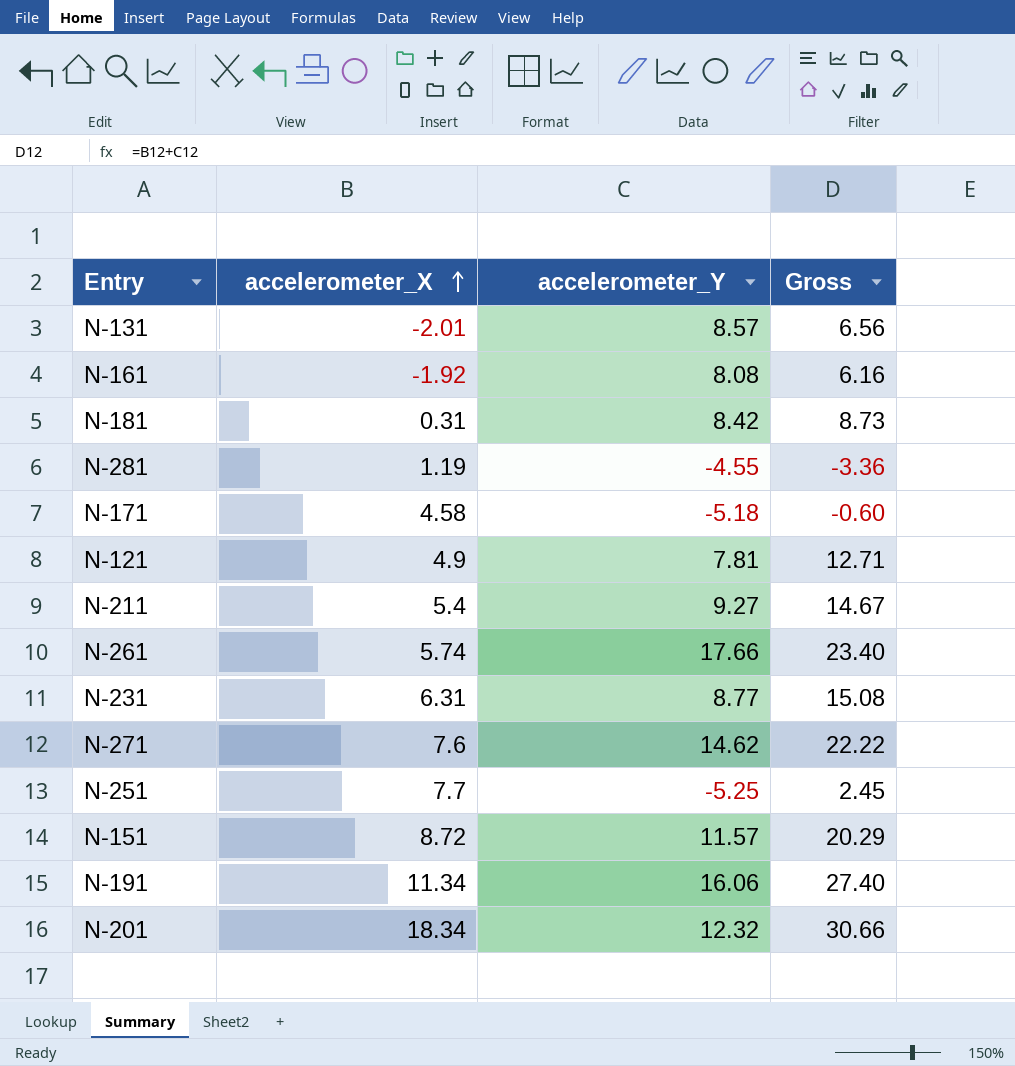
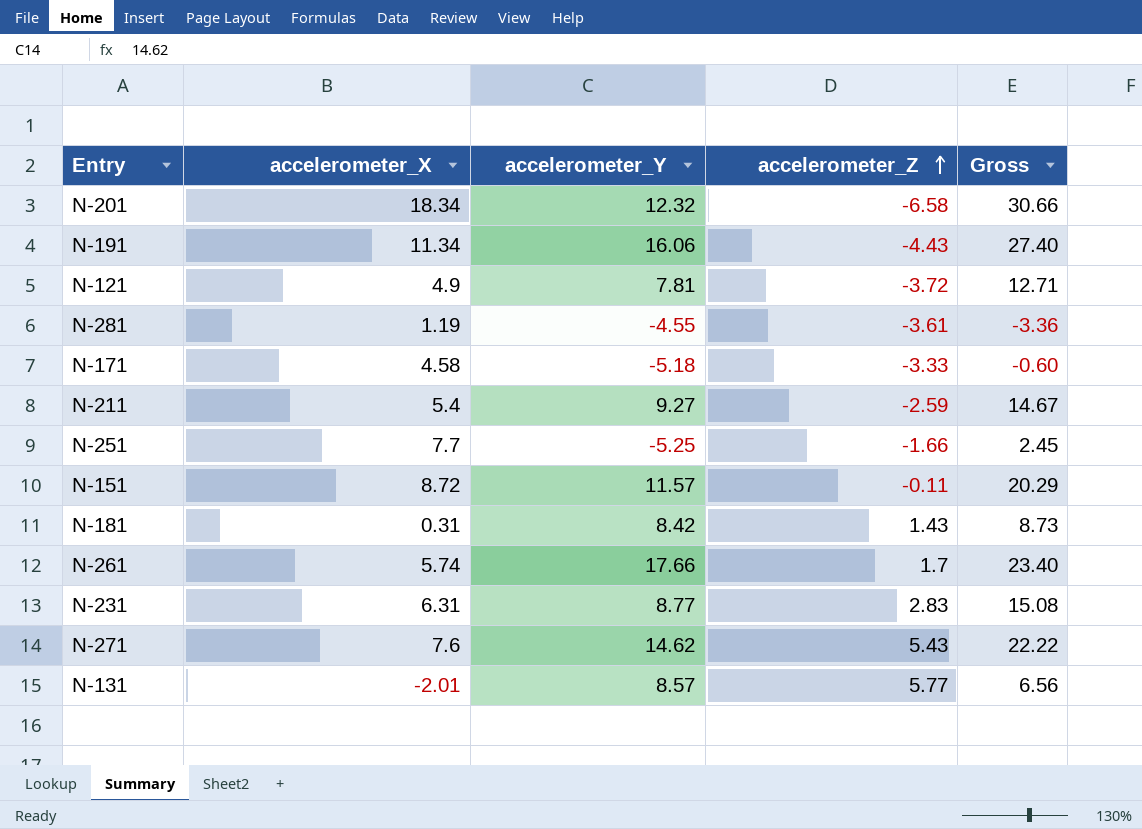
row order: accelerometer_X ascending -> accelerometer_Z ascending
column accelerometer_Z | position: none -> 4
row N-161: -1.92 | 8.08 | 6.16 -> none

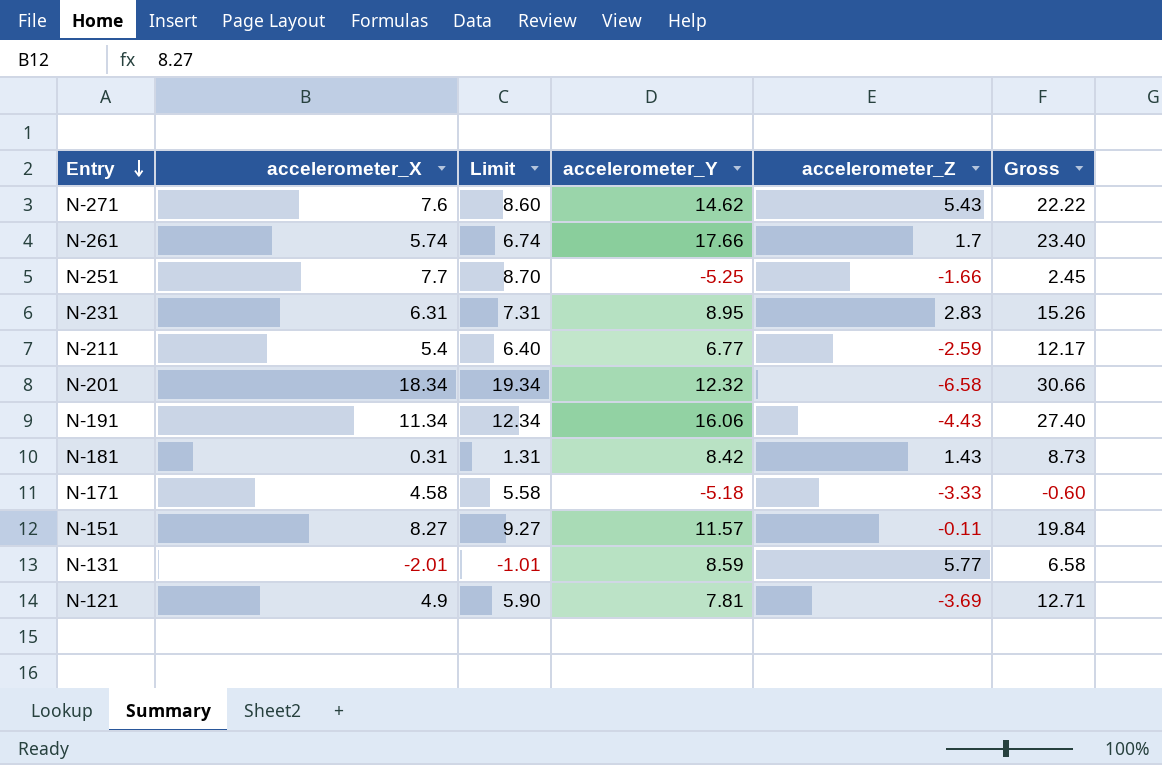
row order: accelerometer_Z ascending -> Entry descending
column Limit | formula: none -> [accelerometer_X] + 1
row N-281: 1.19 | -4.55 | -3.61 | -3.36 -> none
N-231 | accelerometer_Y: 8.77 -> 8.95
N-231 | Gross: 15.08 -> 15.26
N-211 | accelerometer_Y: 9.27 -> 6.77
N-211 | Gross: 14.67 -> 12.17
N-151 | accelerometer_X: 8.72 -> 8.27
N-151 | Gross: 20.29 -> 19.84
N-131 | accelerometer_Y: 8.57 -> 8.59
N-131 | Gross: 6.56 -> 6.58
N-121 | accelerometer_Z: -3.72 -> -3.69

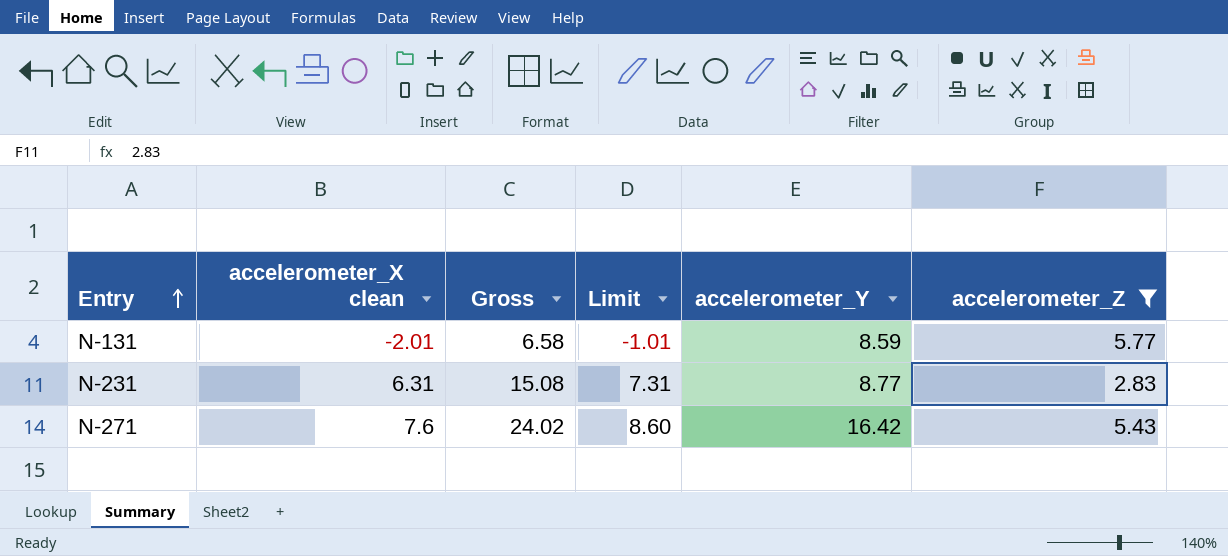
filter: none -> accelerometer_Z >= 2.83
row order: Entry descending -> Entry ascending
column name: accelerometer_X -> accelerometer_X clean
column Gross | position: 6 -> 3
N-231 | Gross: 15.26 -> 15.08
N-231 | accelerometer_Y: 8.95 -> 8.77
N-271 | Gross: 22.22 -> 24.02
N-271 | accelerometer_Y: 14.62 -> 16.42

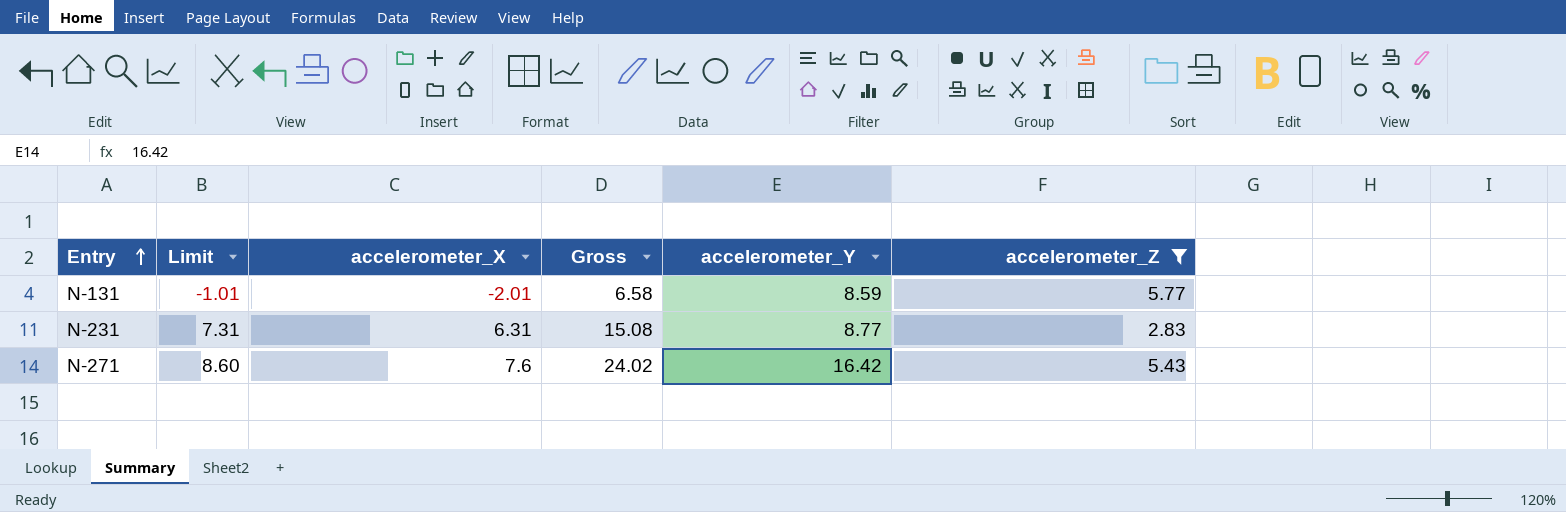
column Limit | position: 4 -> 2
column name: accelerometer_X clean -> accelerometer_X

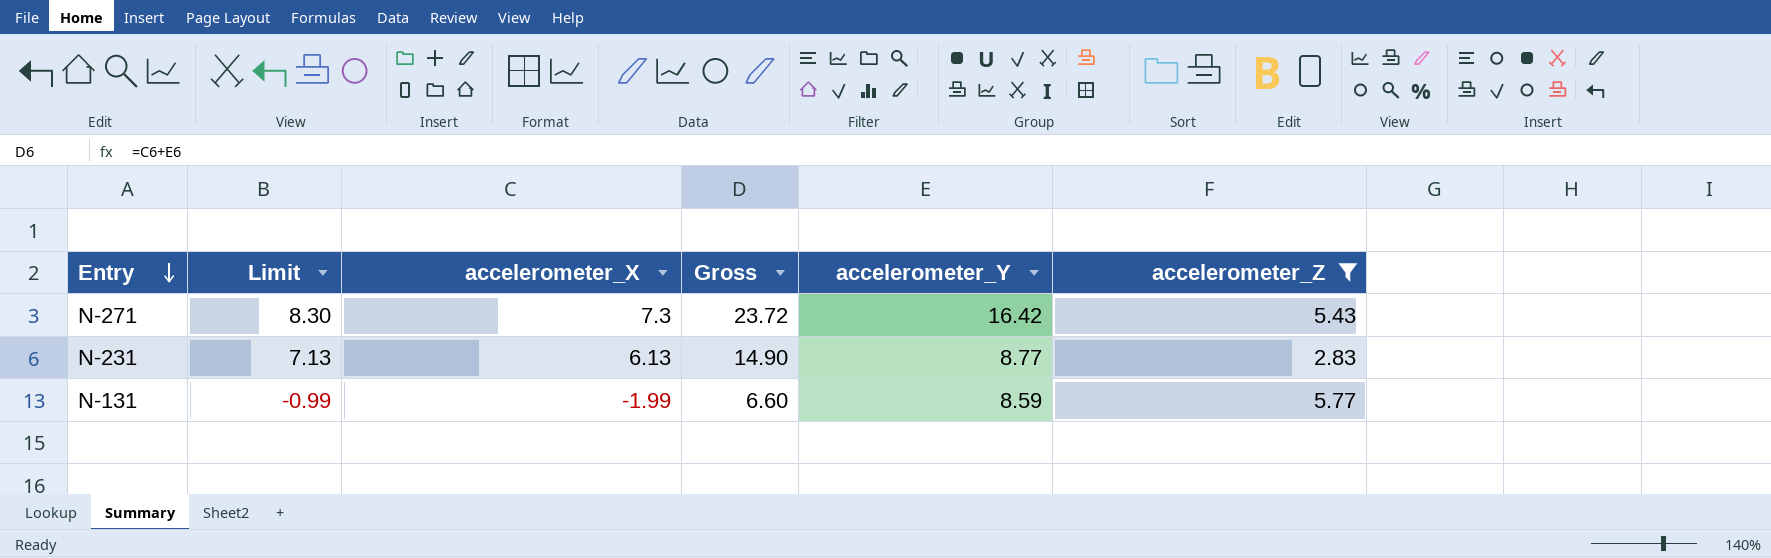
row order: Entry ascending -> Entry descending
N-271 | Limit: 8.60 -> 8.30
N-271 | accelerometer_X: 7.6 -> 7.3
N-271 | Gross: 24.02 -> 23.72
N-231 | Limit: 7.31 -> 7.13
N-231 | accelerometer_X: 6.31 -> 6.13
N-231 | Gross: 15.08 -> 14.90
N-131 | Limit: -1.01 -> -0.99
N-131 | accelerometer_X: -2.01 -> -1.99
N-131 | Gross: 6.58 -> 6.60

